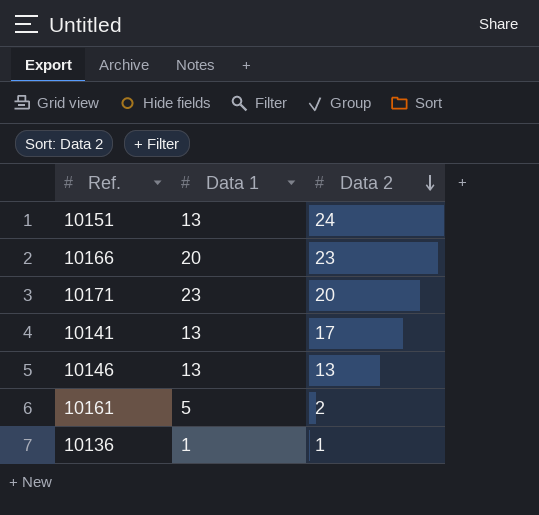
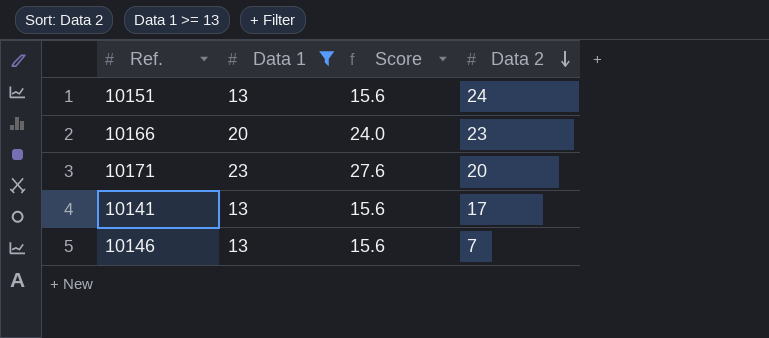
filter: none -> Data 1 >= 13
column Score | formula: none -> [Data 1] * 1.2
10146 | Data 2: 13 -> 7

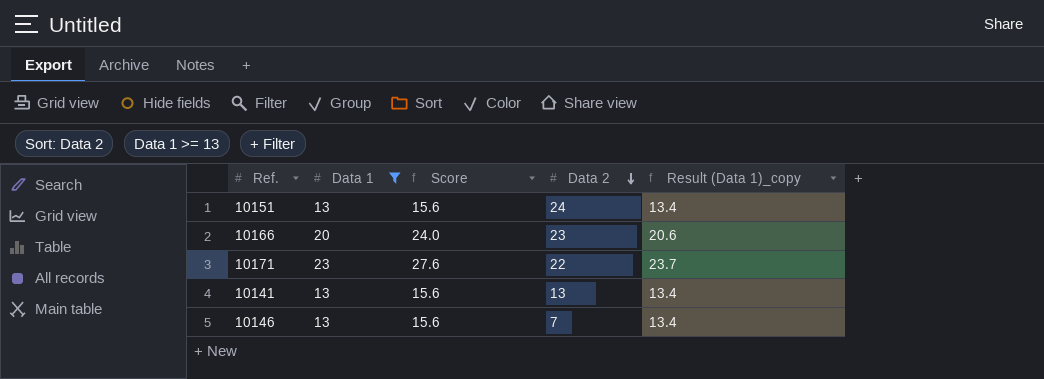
column Result (Data 1)_copy | formula: none -> [Data 1] * 1.03
10171 | Data 2: 20 -> 22
10141 | Data 2: 17 -> 13

